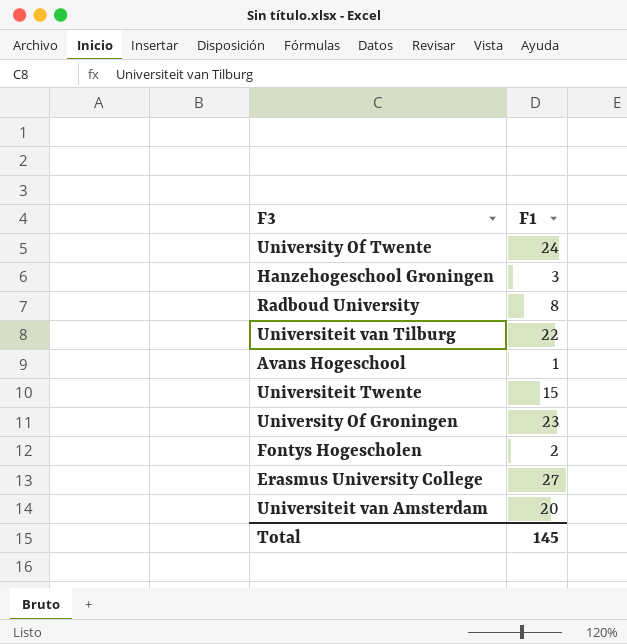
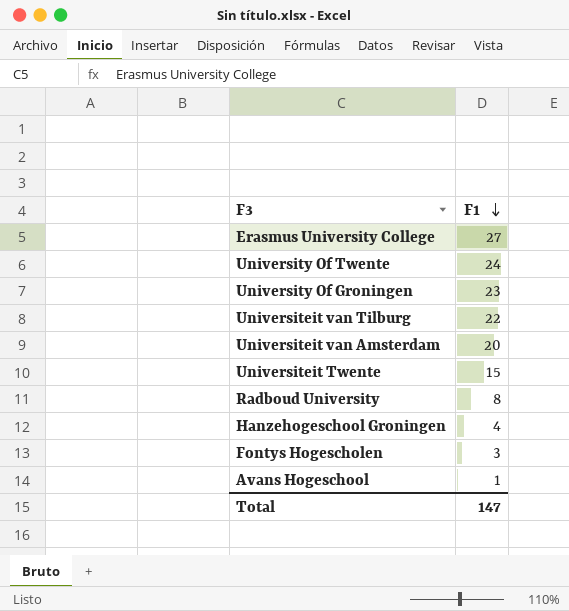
row order: none -> F1 descending
Hanzehogeschool Groningen | F1: 3 -> 4
Fontys Hogescholen | F1: 2 -> 3
Total | F1: 145 -> 147

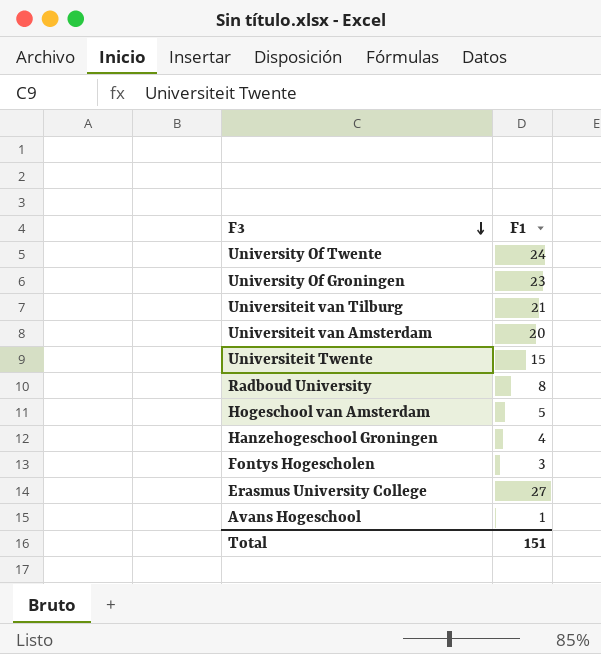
row order: F1 descending -> F3 descending
Universiteit van Tilburg | F1: 22 -> 21
row Hogeschool van Amsterdam: none -> 5
Total | F1: 147 -> 151

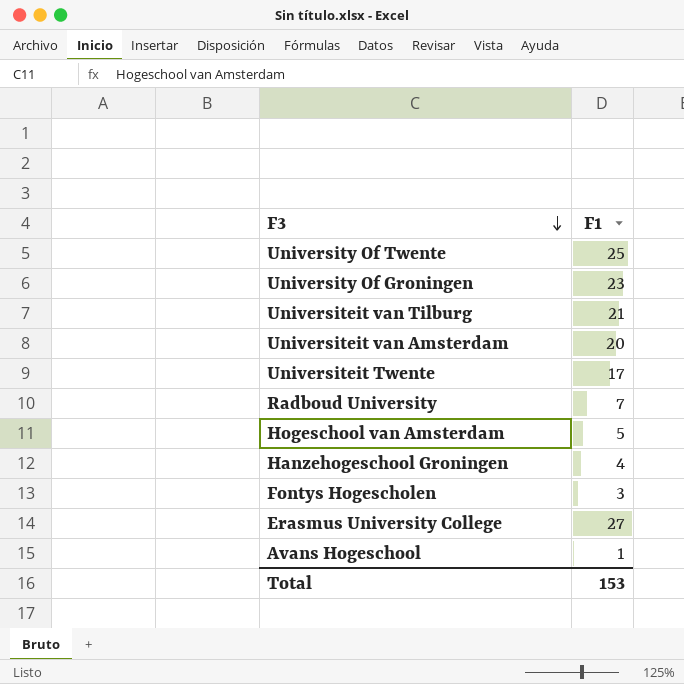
University Of Twente | F1: 24 -> 25
Universiteit Twente | F1: 15 -> 17
Radboud University | F1: 8 -> 7
Total | F1: 151 -> 153

